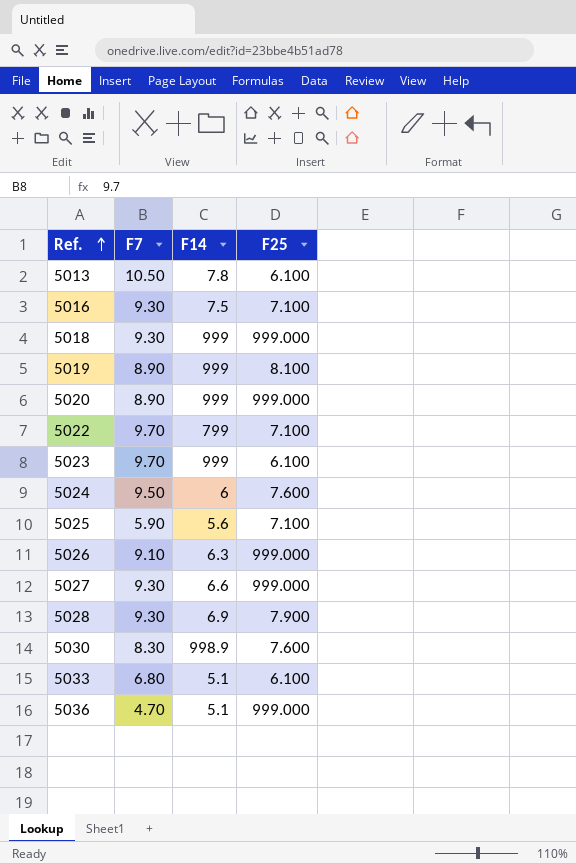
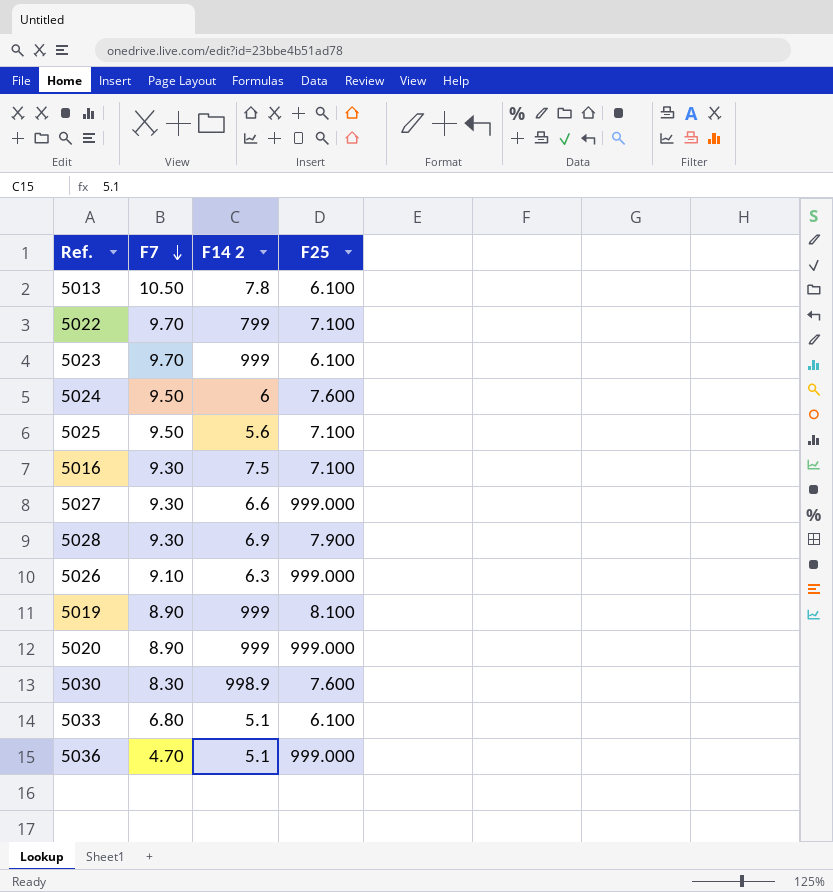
row order: Ref. ascending -> F7 descending
column name: F14 -> F14 2
row 5018: 9.30 | 999 | 999.000 -> none
5025 | F7: 5.90 -> 9.50

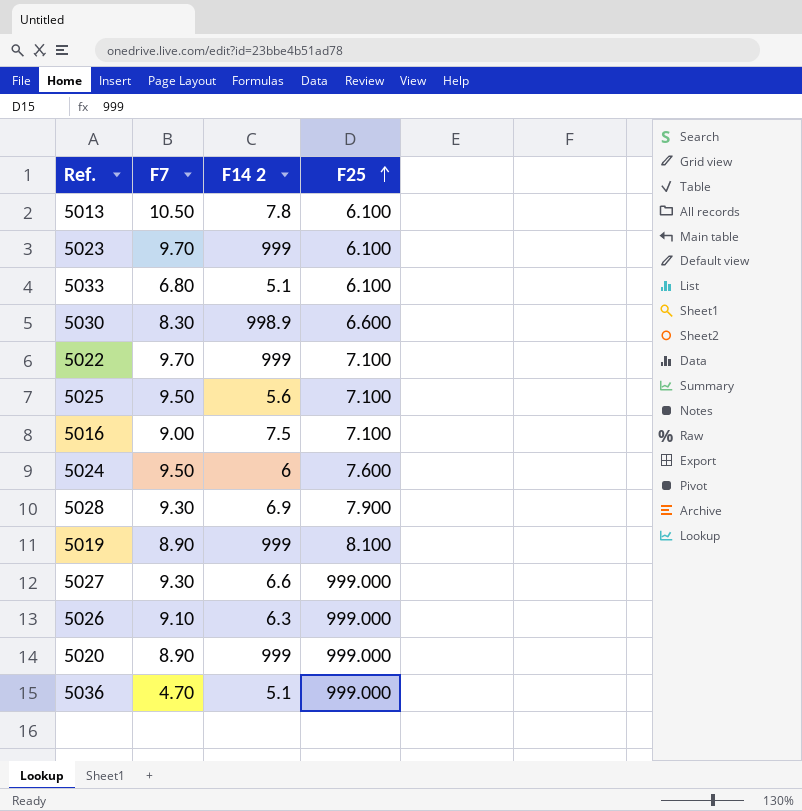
row order: F7 descending -> F25 ascending
5030 | F25: 7.600 -> 6.600
5022 | F14 2: 799 -> 999
5016 | F7: 9.30 -> 9.00

